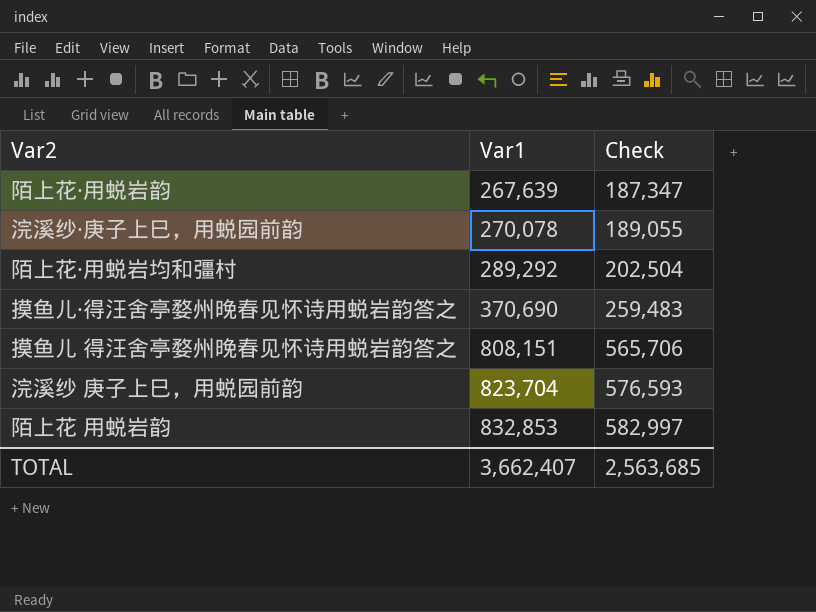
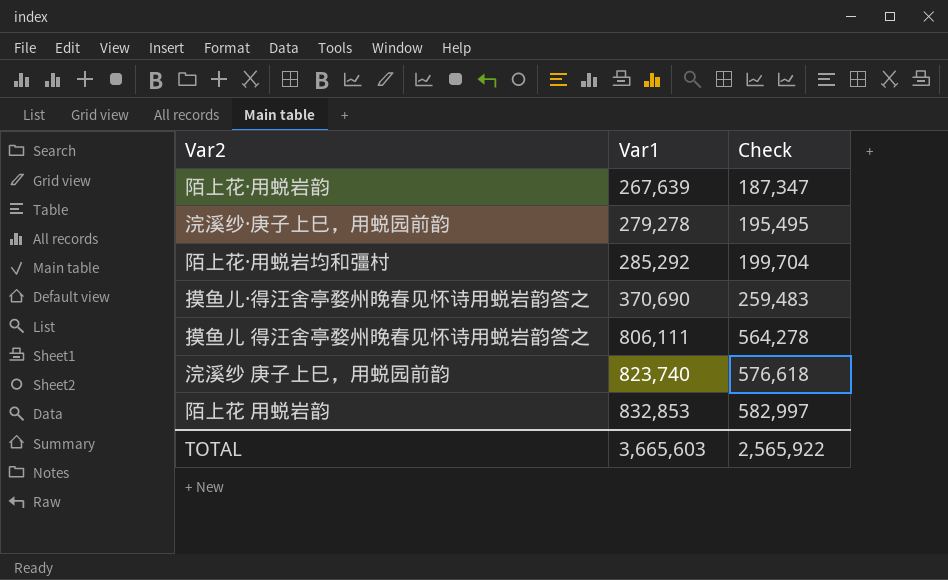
浣溪纱·庚子上巳，用蜕园前韵 | Var1: 270,078 -> 279,278
浣溪纱·庚子上巳，用蜕园前韵 | Check: 189,055 -> 195,495
陌上花·用蜕岩均和彊村 | Var1: 289,292 -> 285,292
陌上花·用蜕岩均和彊村 | Check: 202,504 -> 199,704
摸鱼儿 得汪舍亭婺州晚春见怀诗用蜕岩韵答之 | Var1: 808,151 -> 806,111
摸鱼儿 得汪舍亭婺州晚春见怀诗用蜕岩韵答之 | Check: 565,706 -> 564,278
浣溪纱 庚子上巳，用蜕园前韵 | Var1: 823,704 -> 823,740
浣溪纱 庚子上巳，用蜕园前韵 | Check: 576,593 -> 576,618
TOTAL | Var1: 3,662,407 -> 3,665,603
TOTAL | Check: 2,563,685 -> 2,565,922

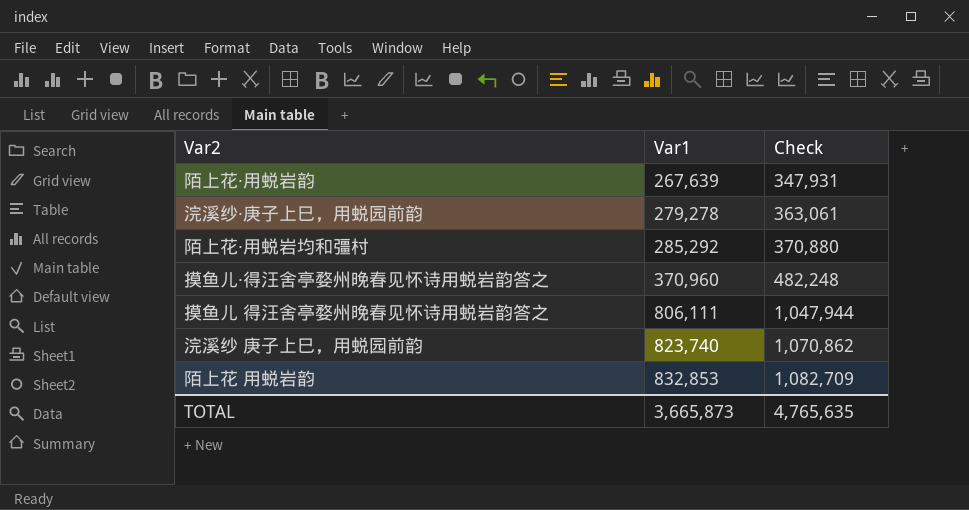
column Check | formula: [Var1] * 0.7 -> [Var1] * 1.3
摸鱼儿·得汪舍亭婺州晚春见怀诗用蜕岩韵答之 | Var1: 370,690 -> 370,960
TOTAL | Var1: 3,665,603 -> 3,665,873
TOTAL | Check: 2,565,922 -> 4,765,635

